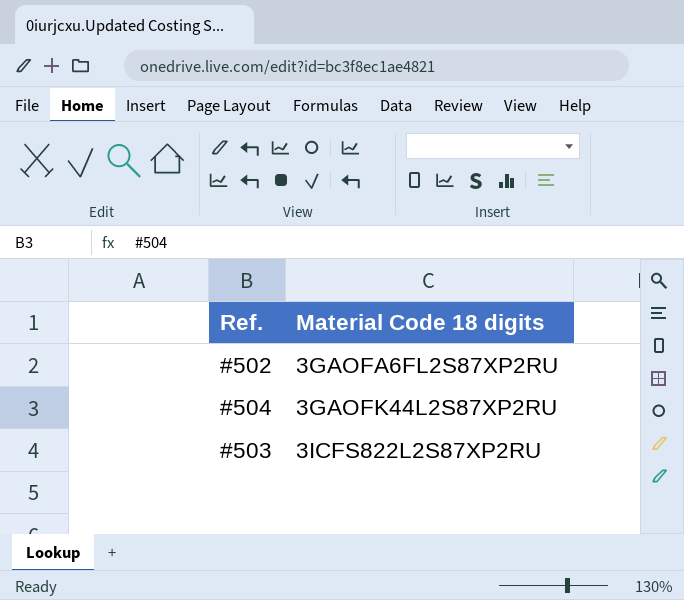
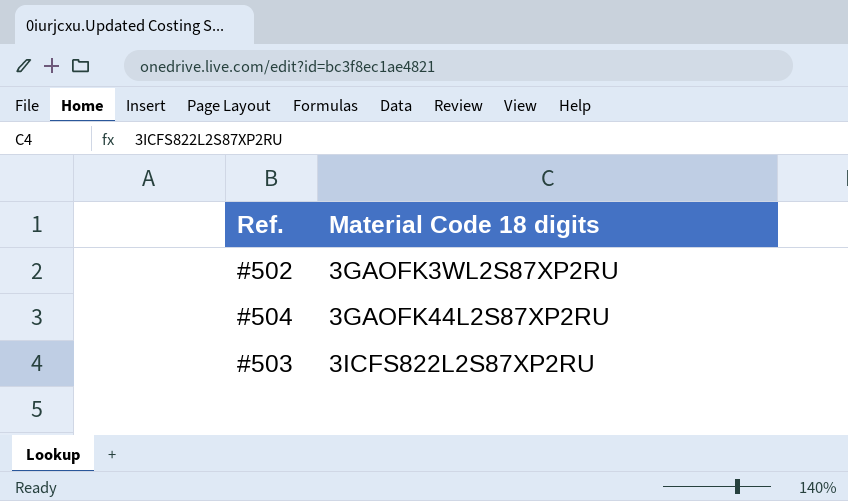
#502 | Material Code 18 digits: 3GAOFA6FL2S87XP2RU -> 3GAOFK3WL2S87XP2RU

